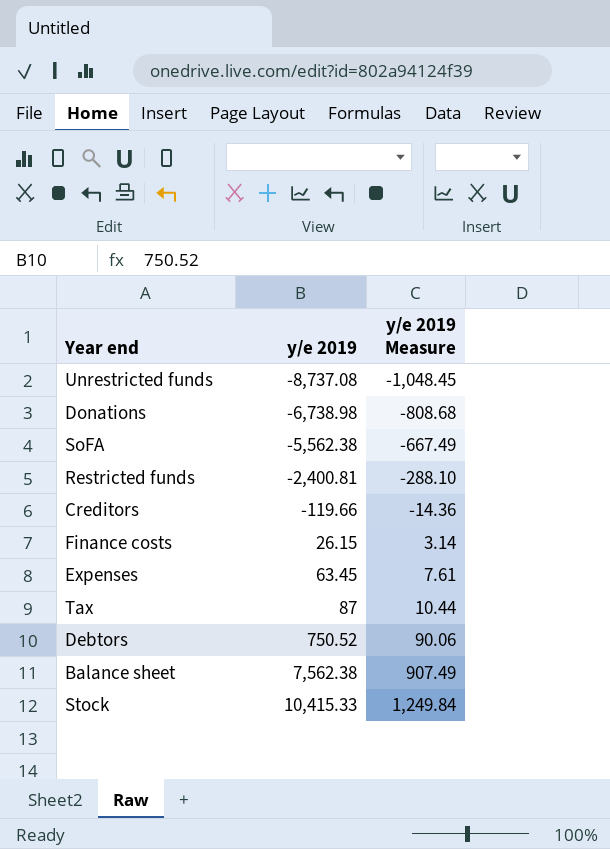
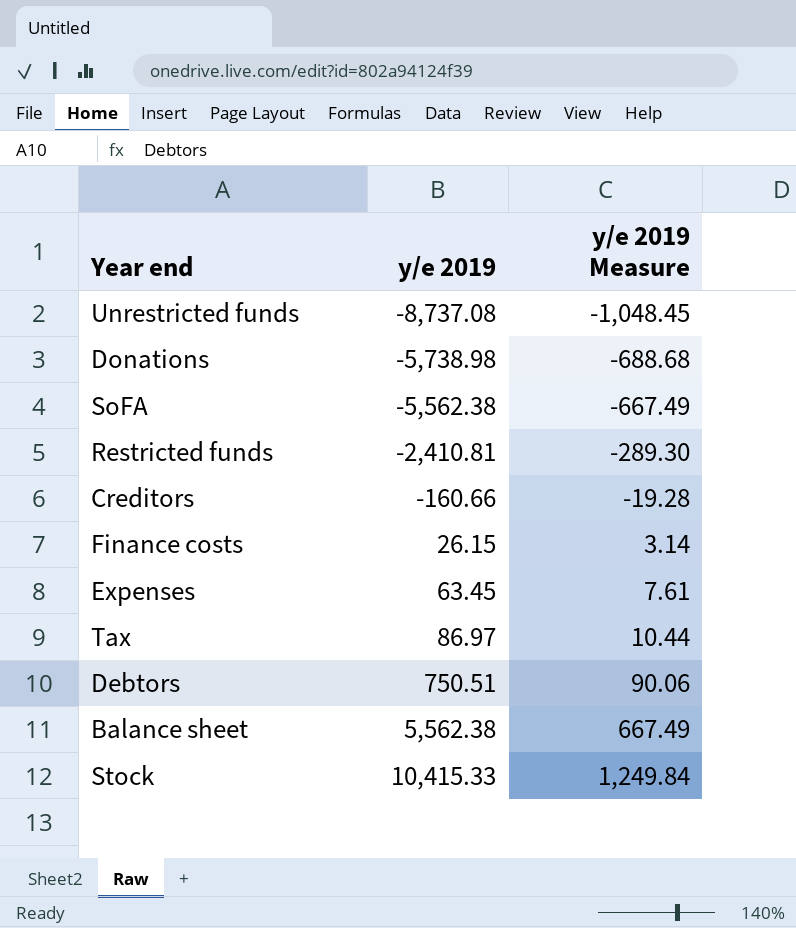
Donations | y/e 2019: -6,738.98 -> -5,738.98
Donations | y/e 2019 Measure: -808.68 -> -688.68
Restricted funds | y/e 2019: -2,400.81 -> -2,410.81
Restricted funds | y/e 2019 Measure: -288.10 -> -289.30
Creditors | y/e 2019: -119.66 -> -160.66
Creditors | y/e 2019 Measure: -14.36 -> -19.28
Tax | y/e 2019: 87 -> 86.97
Debtors | y/e 2019: 750.52 -> 750.51
Balance sheet | y/e 2019: 7,562.38 -> 5,562.38
Balance sheet | y/e 2019 Measure: 907.49 -> 667.49

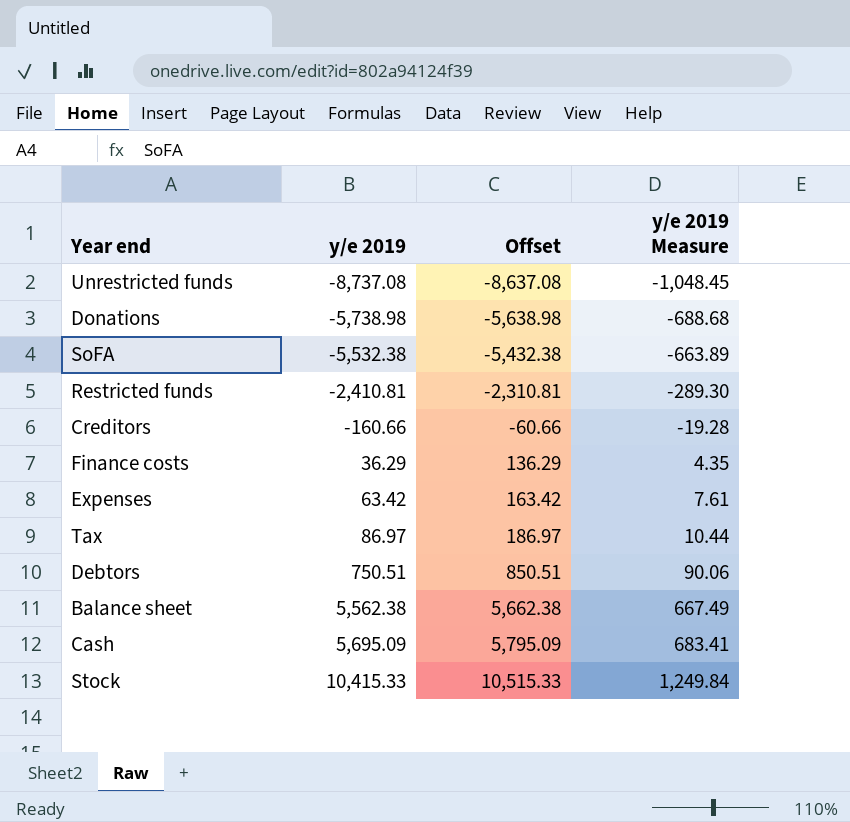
column Offset | formula: none -> [y/e 2019] + 100
SoFA | y/e 2019: -5,562.38 -> -5,532.38
SoFA | y/e 2019 Measure: -667.49 -> -663.89
Finance costs | y/e 2019: 26.15 -> 36.29
Finance costs | y/e 2019 Measure: 3.14 -> 4.35
Expenses | y/e 2019: 63.45 -> 63.42
row Cash: none -> 5,695.09 | 5,795.09 | 683.41

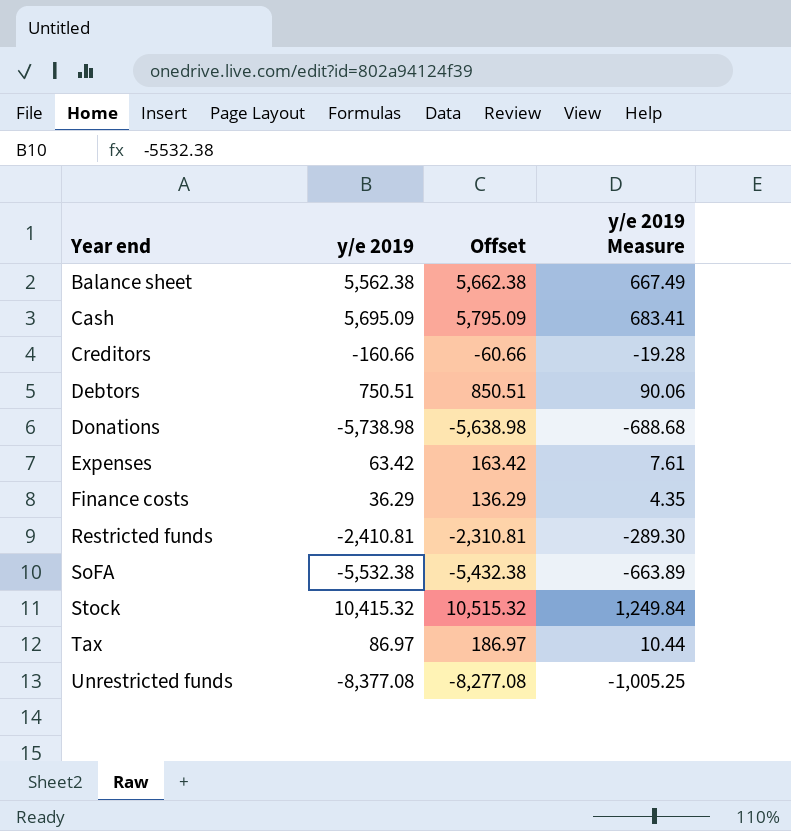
row order: y/e 2019 ascending -> Year end ascending
Stock | y/e 2019: 10,415.33 -> 10,415.32
Stock | Offset: 10,515.33 -> 10,515.32
Unrestricted funds | y/e 2019: -8,737.08 -> -8,377.08
Unrestricted funds | Offset: -8,637.08 -> -8,277.08
Unrestricted funds | y/e 2019 Measure: -1,048.45 -> -1,005.25

